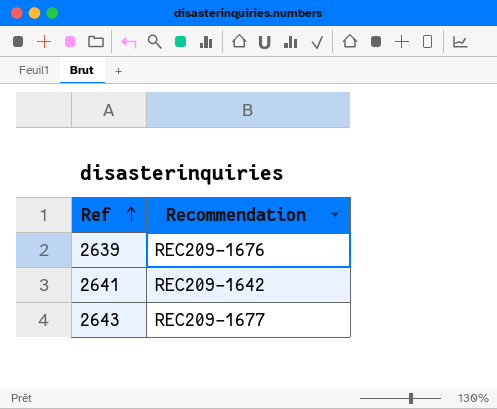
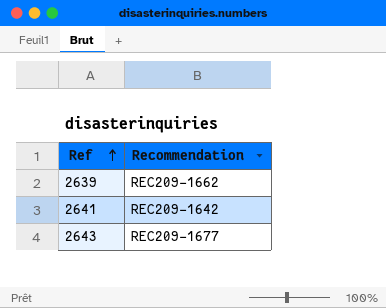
2639 | Recommendation: REC209-1676 -> REC209-1662

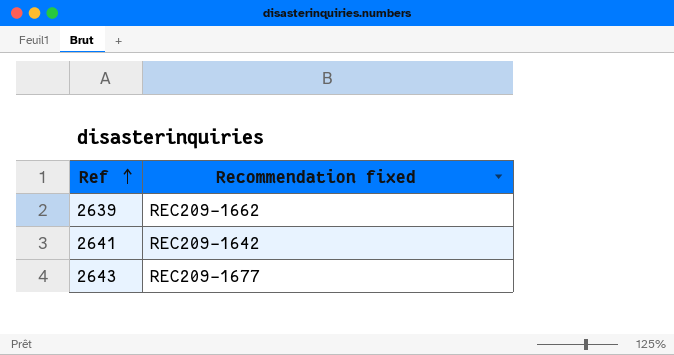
column name: Recommendation -> Recommendation fixed

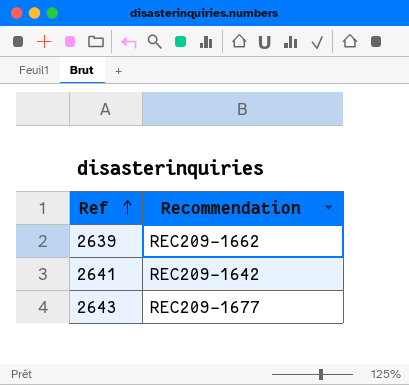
column name: Recommendation fixed -> Recommendation

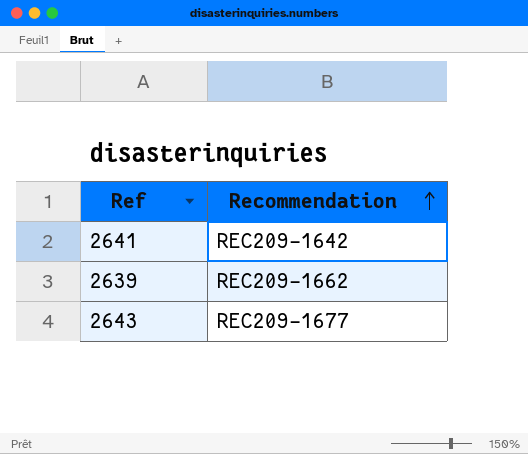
row order: Ref ascending -> Recommendation ascending

